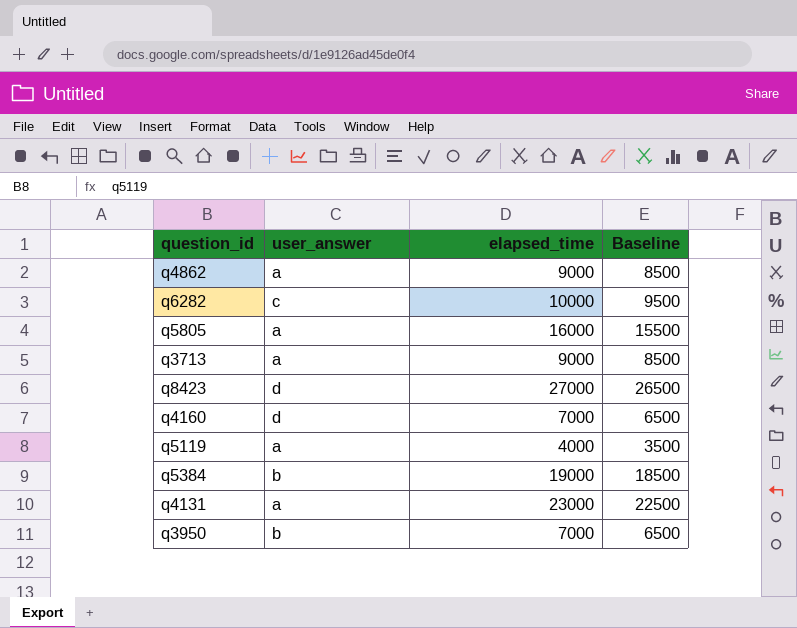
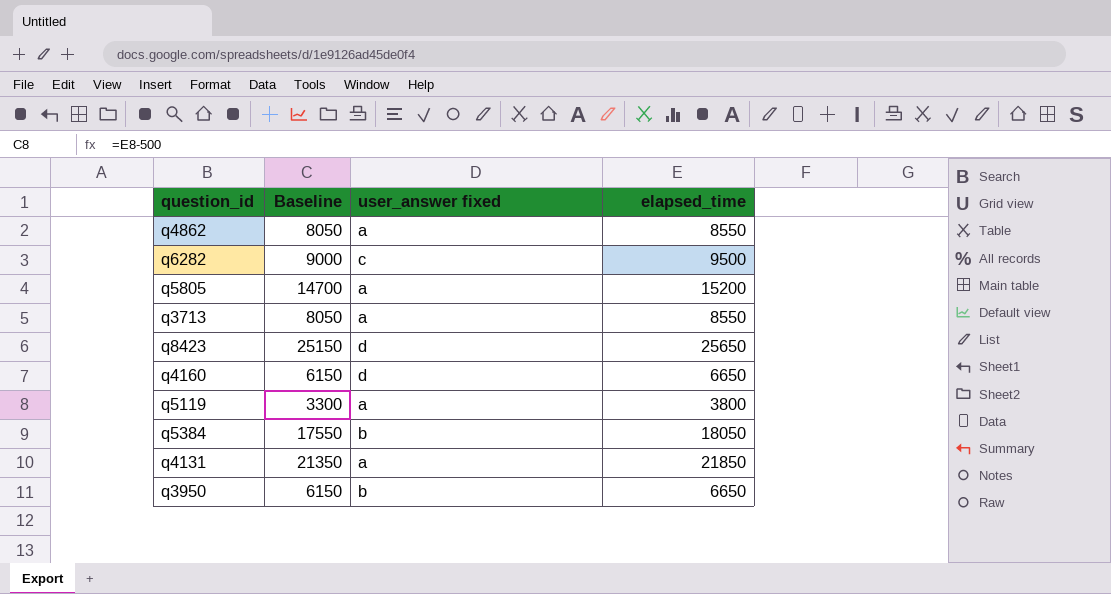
column Baseline | position: 4 -> 2
column name: user_answer -> user_answer fixed
q4862 | Baseline: 8500 -> 8050
q4862 | elapsed_time: 9000 -> 8550
q6282 | Baseline: 9500 -> 9000
q6282 | elapsed_time: 10000 -> 9500
q5805 | Baseline: 15500 -> 14700
q5805 | elapsed_time: 16000 -> 15200
q3713 | Baseline: 8500 -> 8050
q3713 | elapsed_time: 9000 -> 8550
q8423 | Baseline: 26500 -> 25150
q8423 | elapsed_time: 27000 -> 25650
q4160 | Baseline: 6500 -> 6150
q4160 | elapsed_time: 7000 -> 6650
q5119 | Baseline: 3500 -> 3300
q5119 | elapsed_time: 4000 -> 3800
q5384 | Baseline: 18500 -> 17550
q5384 | elapsed_time: 19000 -> 18050
q4131 | Baseline: 22500 -> 21350
q4131 | elapsed_time: 23000 -> 21850
q3950 | Baseline: 6500 -> 6150
q3950 | elapsed_time: 7000 -> 6650

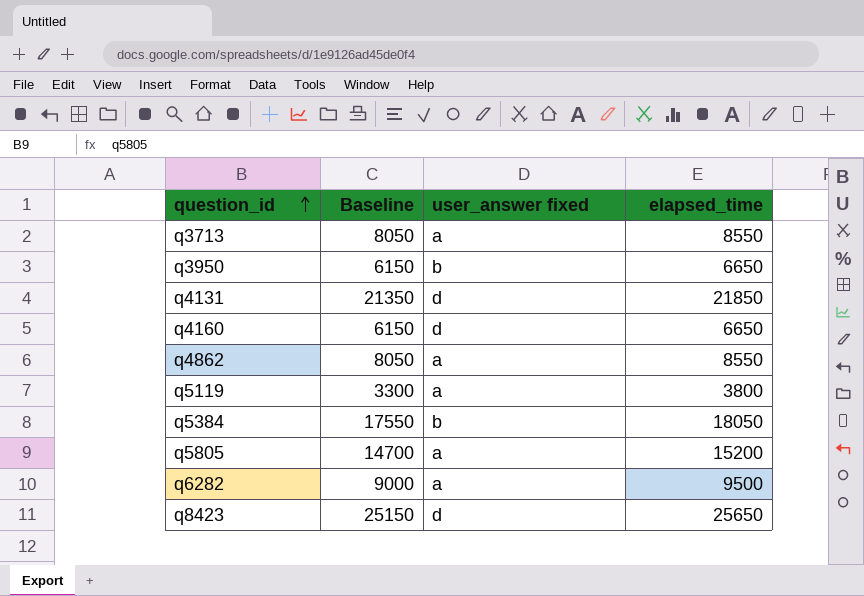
row order: none -> question_id ascending
q4131 | user_answer fixed: a -> d
q6282 | user_answer fixed: c -> a

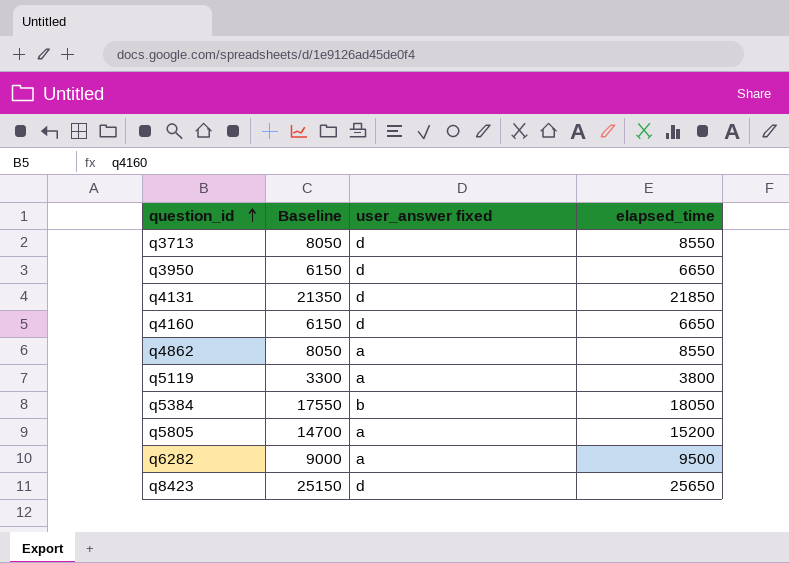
q3713 | user_answer fixed: a -> d
q3950 | user_answer fixed: b -> d

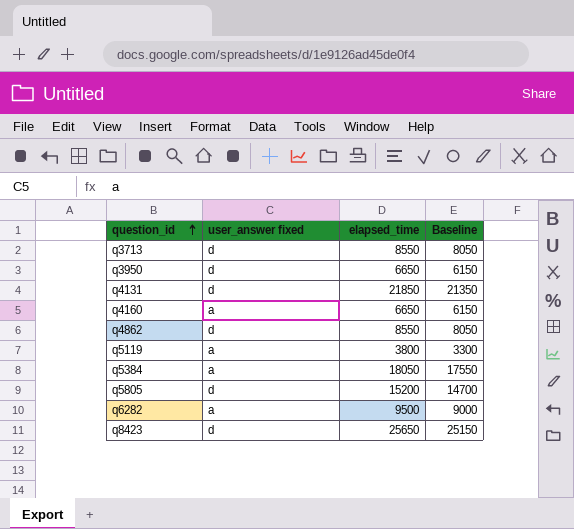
column Baseline | position: 2 -> 4
q4160 | user_answer fixed: d -> a
q4862 | user_answer fixed: a -> d
q5384 | user_answer fixed: b -> a
q5805 | user_answer fixed: a -> d

